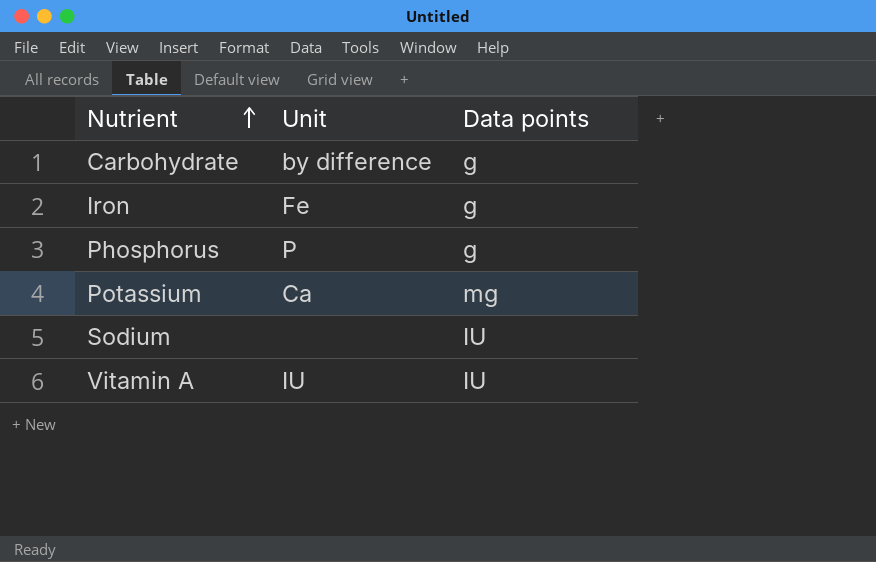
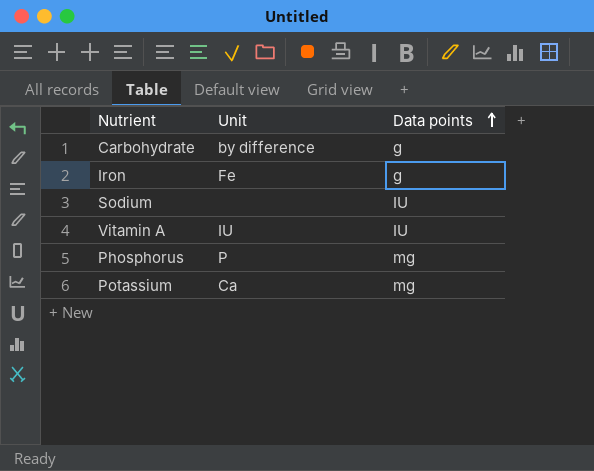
row order: Nutrient ascending -> Data points ascending
Phosphorus | Data points: g -> mg

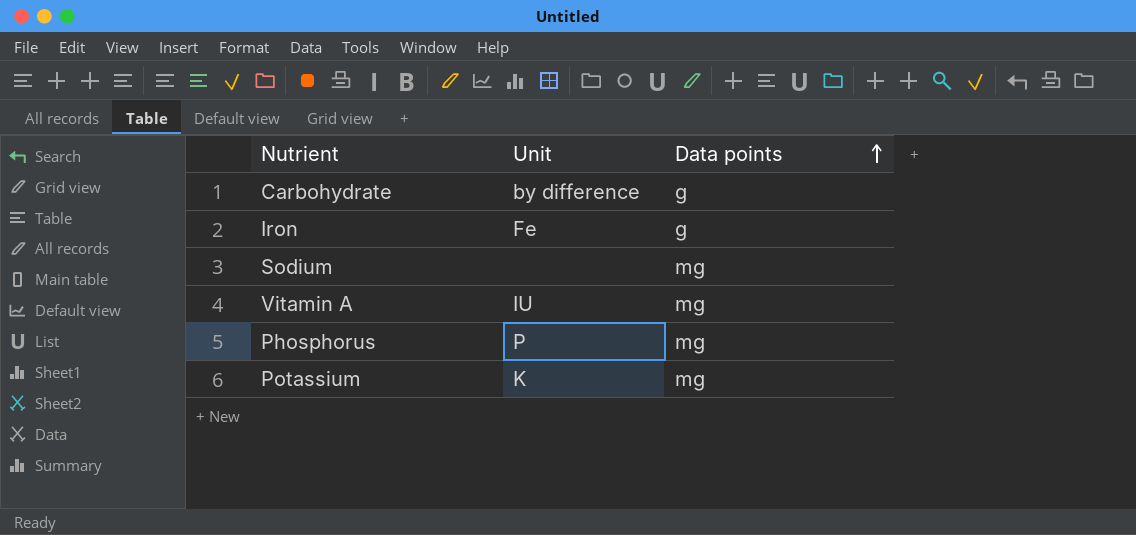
Sodium | Data points: IU -> mg
Vitamin A | Data points: IU -> mg
Potassium | Unit: Ca -> K

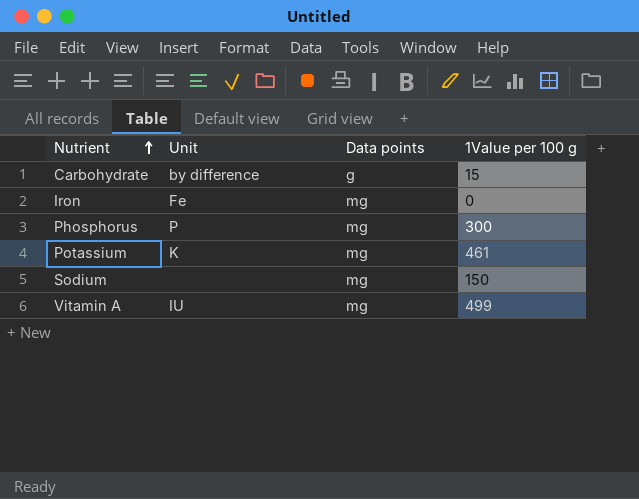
row order: Data points ascending -> Nutrient ascending
column 1Value per 100 g | position: none -> 4
Iron | Data points: g -> mg

